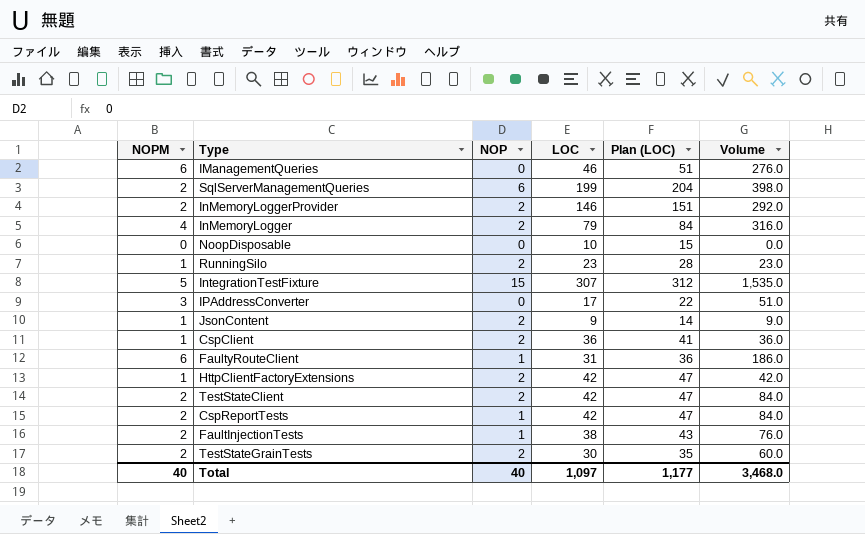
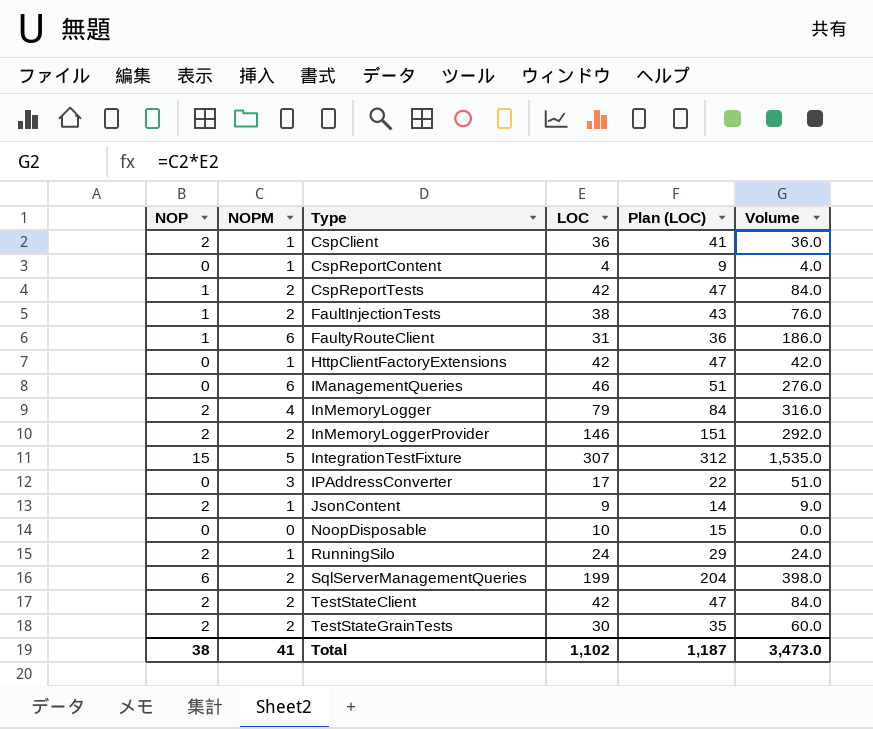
row order: none -> Type ascending
column NOP | position: 3 -> 1
row CspReportContent: none -> 0 | 1 | 4 | 9 | 4.0
HttpClientFactoryExtensions | NOP: 2 -> 0
RunningSilo | LOC: 23 -> 24
RunningSilo | Plan (LOC): 28 -> 29
RunningSilo | Volume: 23.0 -> 24.0
Total | NOP: 40 -> 38
Total | NOPM: 40 -> 41
Total | LOC: 1,097 -> 1,102
Total | Plan (LOC): 1,177 -> 1,187
Total | Volume: 3,468.0 -> 3,473.0

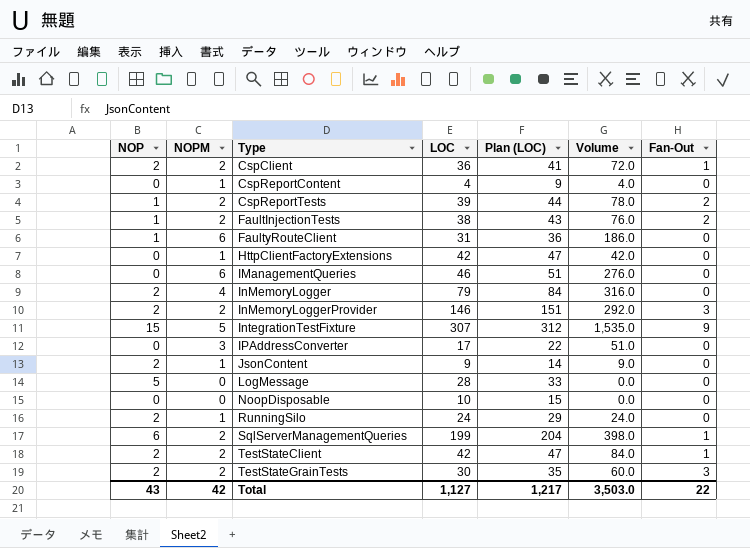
column Fan-Out | position: none -> 7
CspClient | NOPM: 1 -> 2
CspClient | Volume: 36.0 -> 72.0
CspReportTests | LOC: 42 -> 39
CspReportTests | Plan (LOC): 47 -> 44
CspReportTests | Volume: 84.0 -> 78.0
row LogMessage: none -> 5 | 0 | 28 | 33 | 0.0 | 0
Total | NOP: 38 -> 43
Total | NOPM: 41 -> 42
Total | LOC: 1,102 -> 1,127
Total | Plan (LOC): 1,187 -> 1,217
Total | Volume: 3,473.0 -> 3,503.0

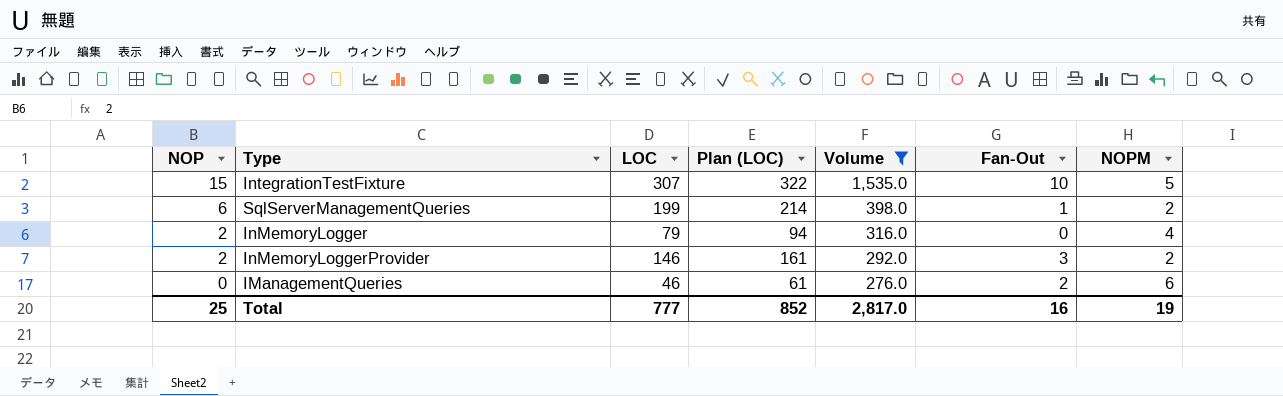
filter: none -> Volume >= 276.0
row order: Type ascending -> NOP descending
column Plan (LOC) | formula: [LOC] + 5 -> [LOC] + 15
column NOPM | position: 2 -> 7
IntegrationTestFixture | Fan-Out: 9 -> 10
IManagementQueries | Fan-Out: 0 -> 2
Total | NOP: 43 -> 25
Total | LOC: 1,127 -> 777
Total | Plan (LOC): 1,217 -> 852
Total | Volume: 3,503.0 -> 2,817.0
Total | Fan-Out: 22 -> 16
Total | NOPM: 42 -> 19

